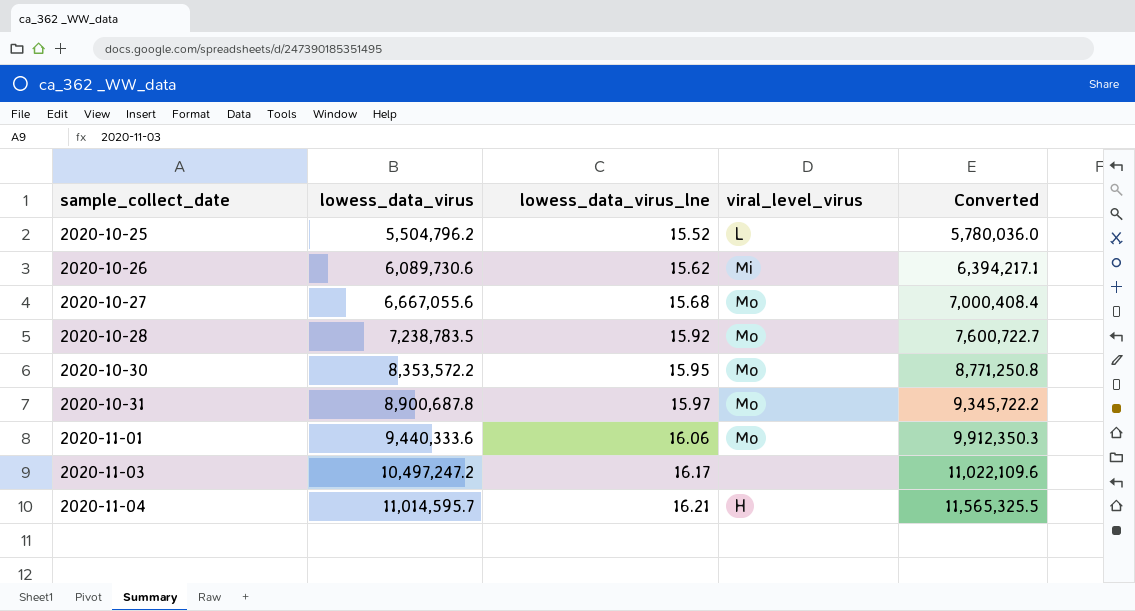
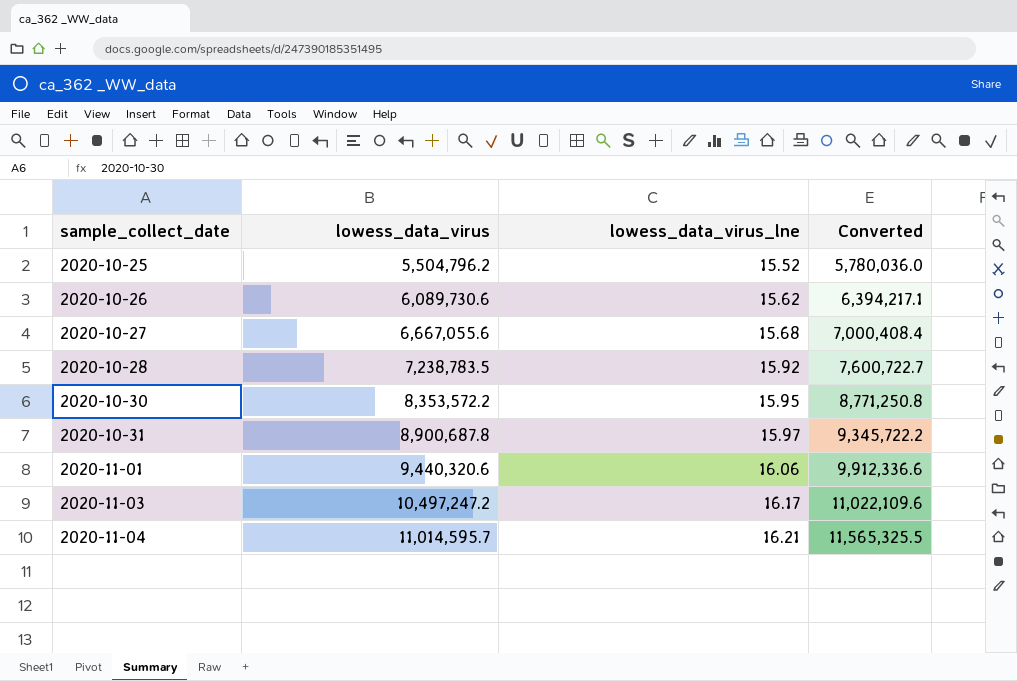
column viral_level_virus | position: 4 -> none
2020-11-01 | lowess_data_virus: 9,440,333.6 -> 9,440,320.6
2020-11-01 | Converted: 9,912,350.3 -> 9,912,336.6

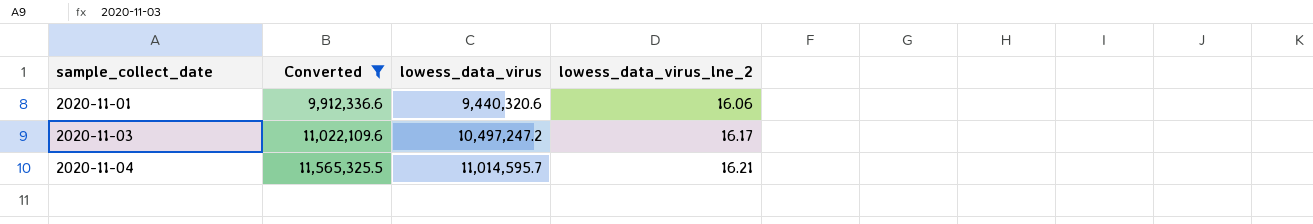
filter: none -> Converted >= 9,912,336.6
column Converted | position: 4 -> 2
column name: lowess_data_virus_lne -> lowess_data_virus_lne_2

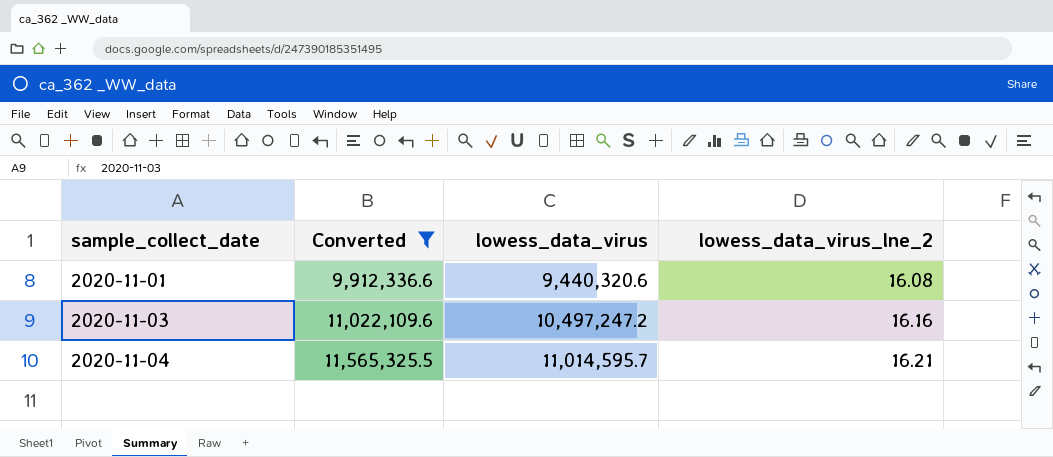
2020-11-01 | lowess_data_virus_lne_2: 16.06 -> 16.08
2020-11-03 | lowess_data_virus_lne_2: 16.17 -> 16.16

